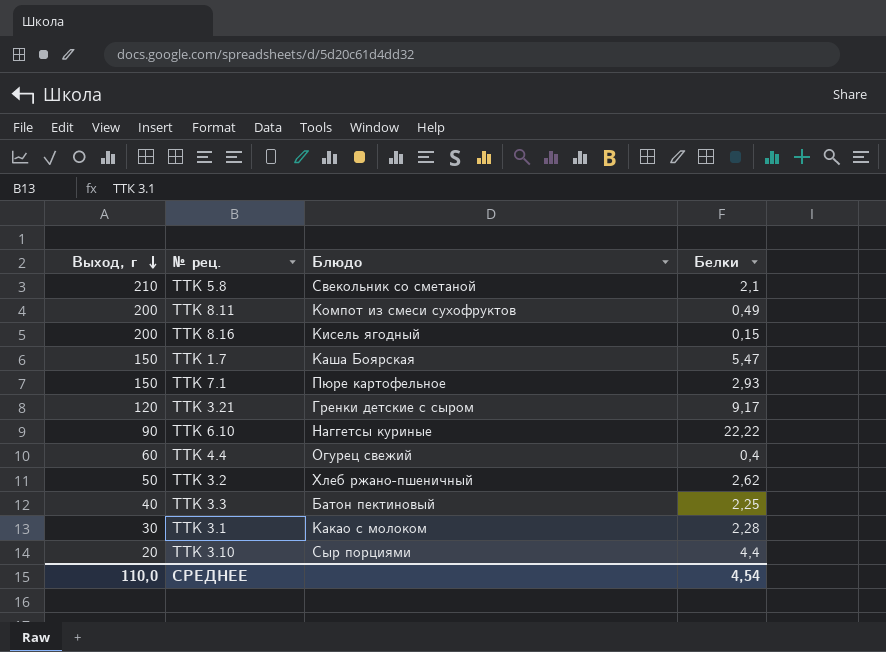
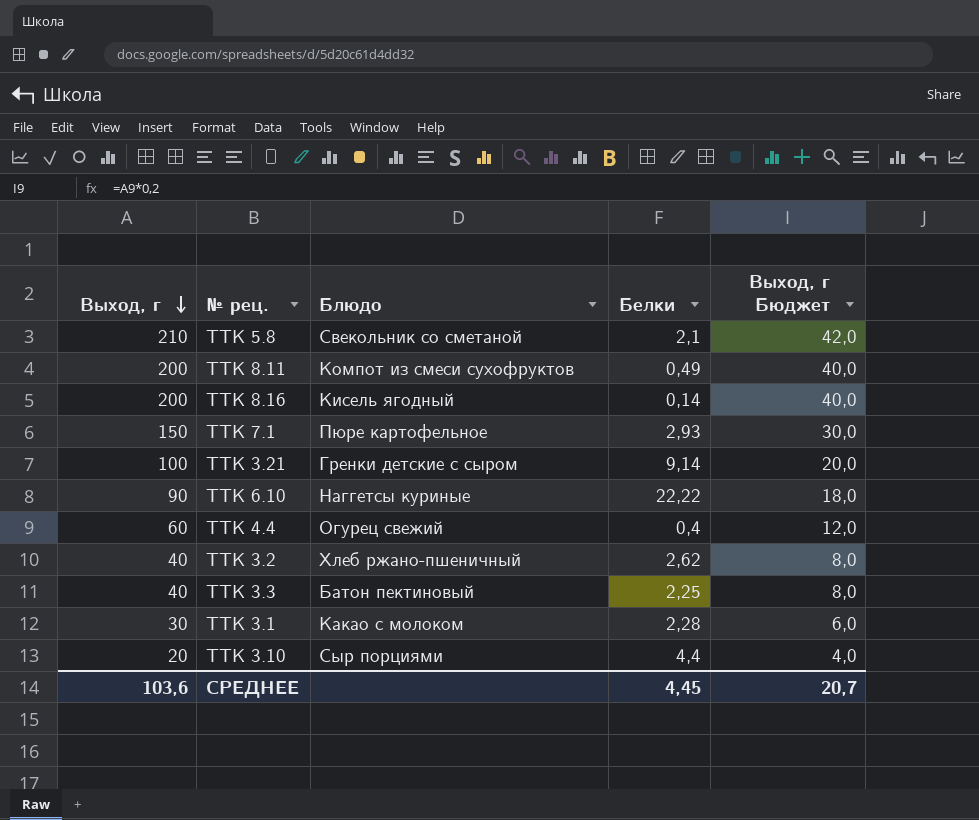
column Выход, г Бюджет | formula: none -> [Выход, г] * 0,2
row ТТК 1.7: 150 | Каша Боярская | 5,47 -> none
ТТК 8.16 | Белки: 0,15 -> 0,14
ТТК 3.21 | Выход, г: 120 -> 100
ТТК 3.21 | Белки: 9,17 -> 9,14
ТТК 3.2 | Выход, г: 50 -> 40
СРЕДНЕЕ | Выход, г: 110,0 -> 103,6
СРЕДНЕЕ | Белки: 4,54 -> 4,45

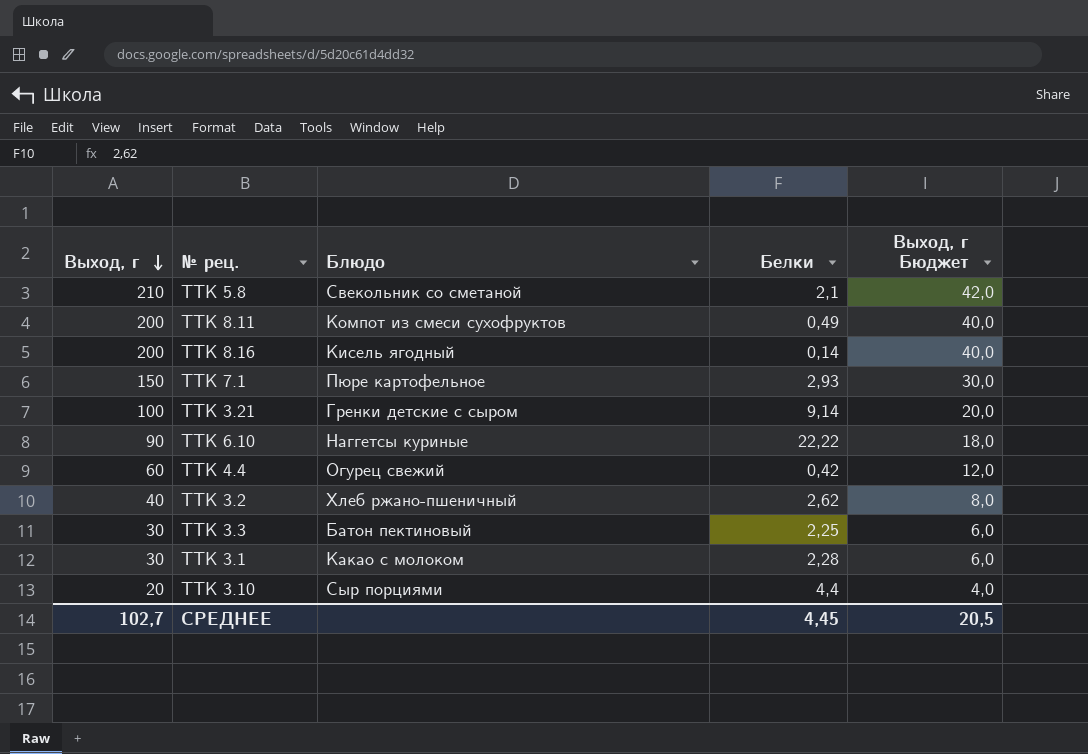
ТТК 4.4 | Белки: 0,4 -> 0,42
ТТК 3.3 | Выход, г: 40 -> 30
ТТК 3.3 | Выход, г Бюджет: 8,0 -> 6,0
СРЕДНЕЕ | Выход, г: 103,6 -> 102,7
СРЕДНЕЕ | Выход, г Бюджет: 20,7 -> 20,5

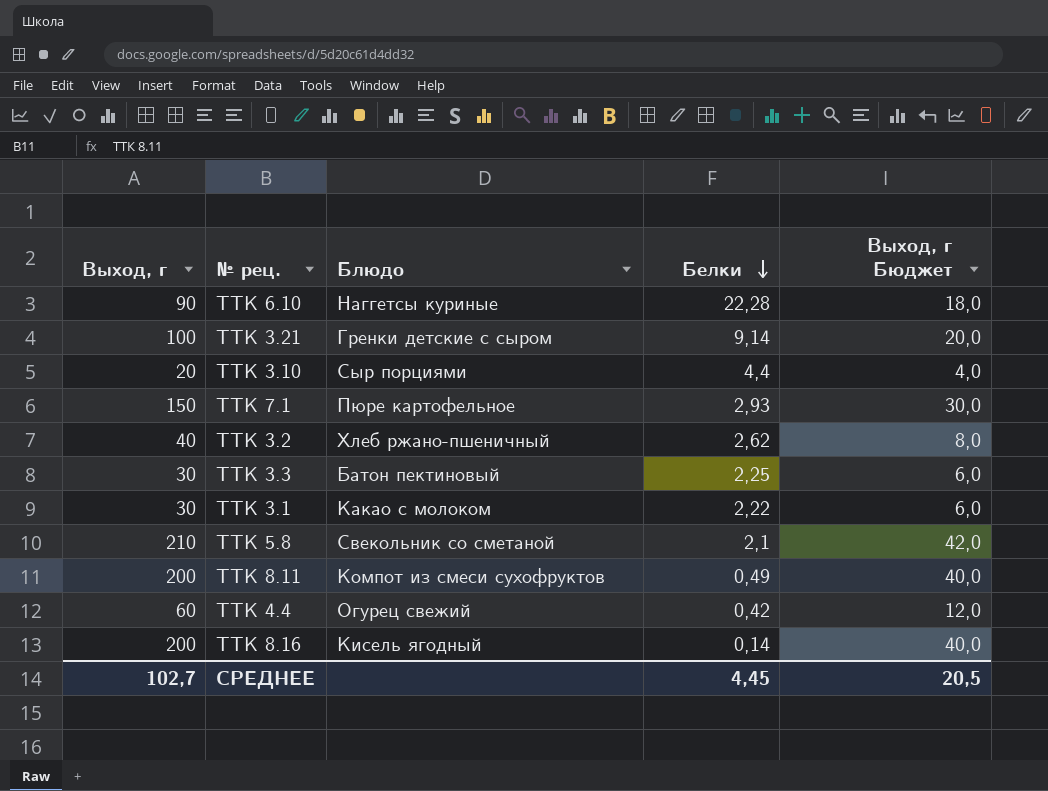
row order: Выход, г descending -> Белки descending
ТТК 6.10 | Белки: 22,22 -> 22,28
ТТК 3.1 | Белки: 2,28 -> 2,22

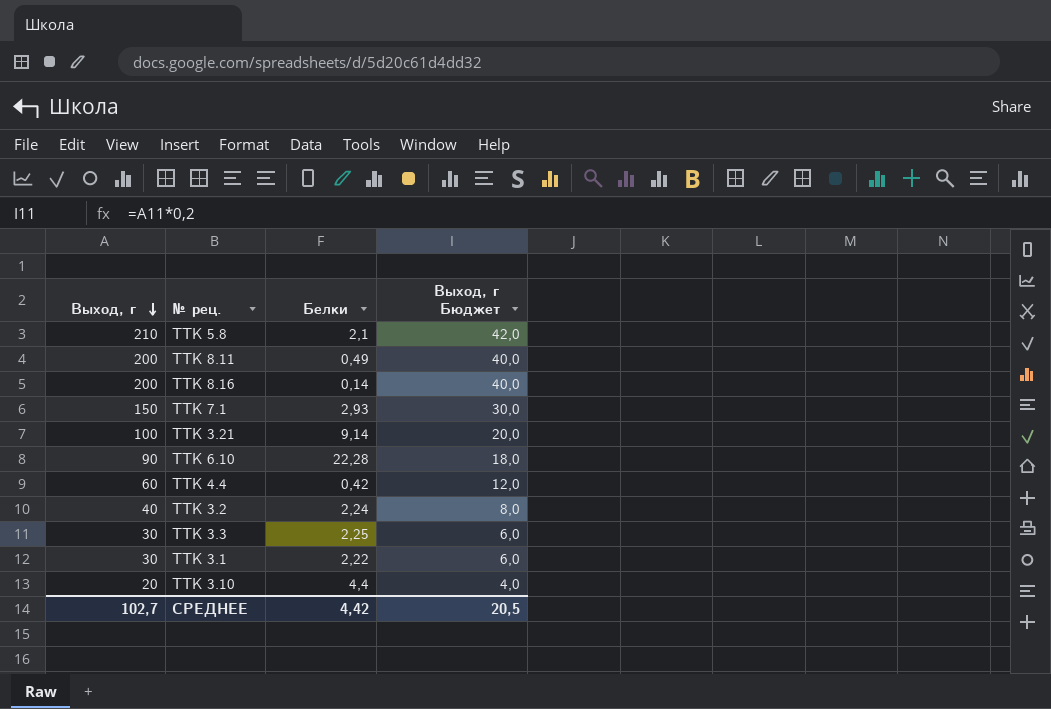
row order: Белки descending -> Выход, г descending
column Блюдо | position: 3 -> none
ТТК 3.2 | Белки: 2,62 -> 2,24
СРЕДНЕЕ | Белки: 4,45 -> 4,42

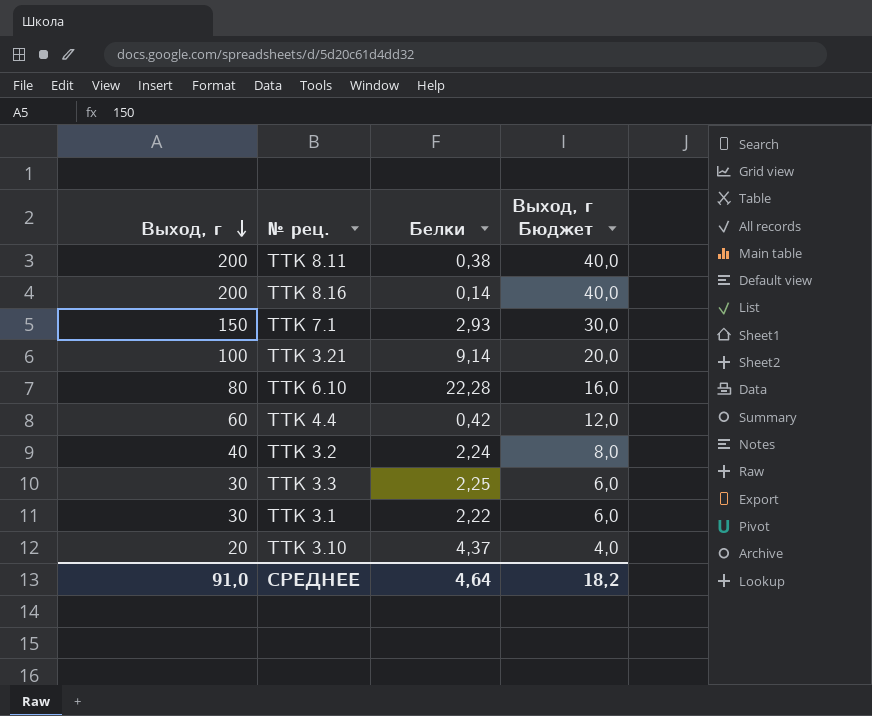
row ТТК 5.8: 210 | 2,1 | 42,0 -> none
ТТК 8.11 | Белки: 0,49 -> 0,38
ТТК 6.10 | Выход, г: 90 -> 80
ТТК 6.10 | Выход, г Бюджет: 18,0 -> 16,0
ТТК 3.10 | Белки: 4,4 -> 4,37
СРЕДНЕЕ | Выход, г: 102,7 -> 91,0
СРЕДНЕЕ | Белки: 4,42 -> 4,64
СРЕДНЕЕ | Выход, г Бюджет: 20,5 -> 18,2

